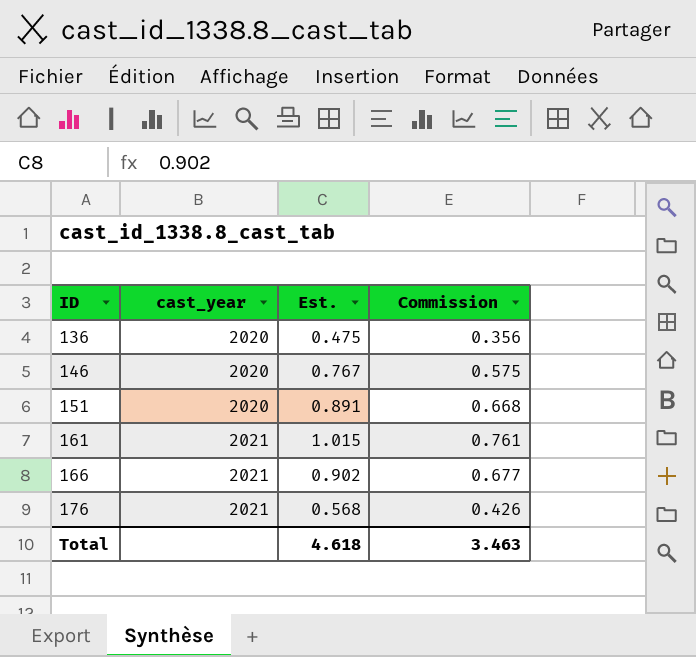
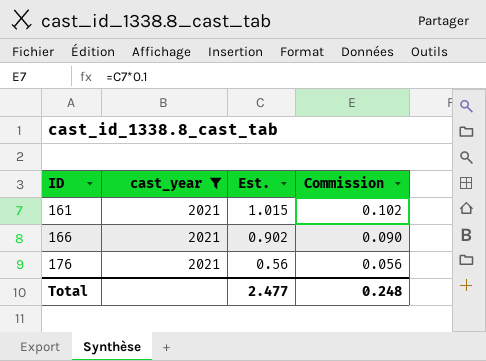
filter: none -> cast_year = 2021
column Commission | formula: [Est.] * 0.75 -> [Est.] * 0.1
176 | Est.: 0.568 -> 0.56
Total | Est.: 4.618 -> 2.477
Total | Commission: 3.463 -> 0.248

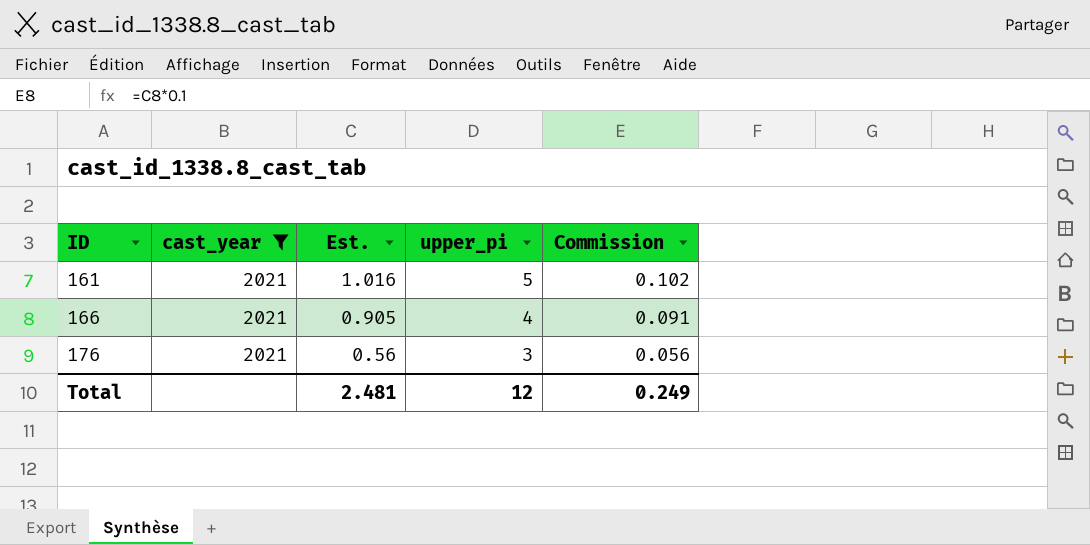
column upper_pi | position: none -> 4
161 | Est.: 1.015 -> 1.016
166 | Est.: 0.902 -> 0.905
166 | Commission: 0.090 -> 0.091
Total | Est.: 2.477 -> 2.481
Total | Commission: 0.248 -> 0.249

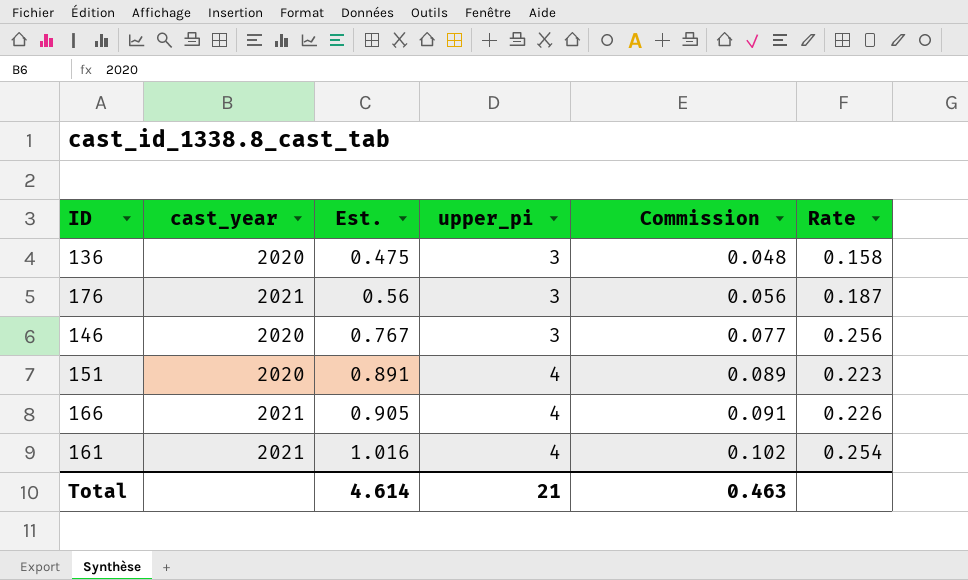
filter: cast_year = 2021 -> none
row order: ID ascending -> Est. ascending
column Rate | formula: none -> [Est.] / [upper_pi]
161 | upper_pi: 5 -> 4
Total | Est.: 2.481 -> 4.614
Total | upper_pi: 12 -> 21
Total | Commission: 0.249 -> 0.463

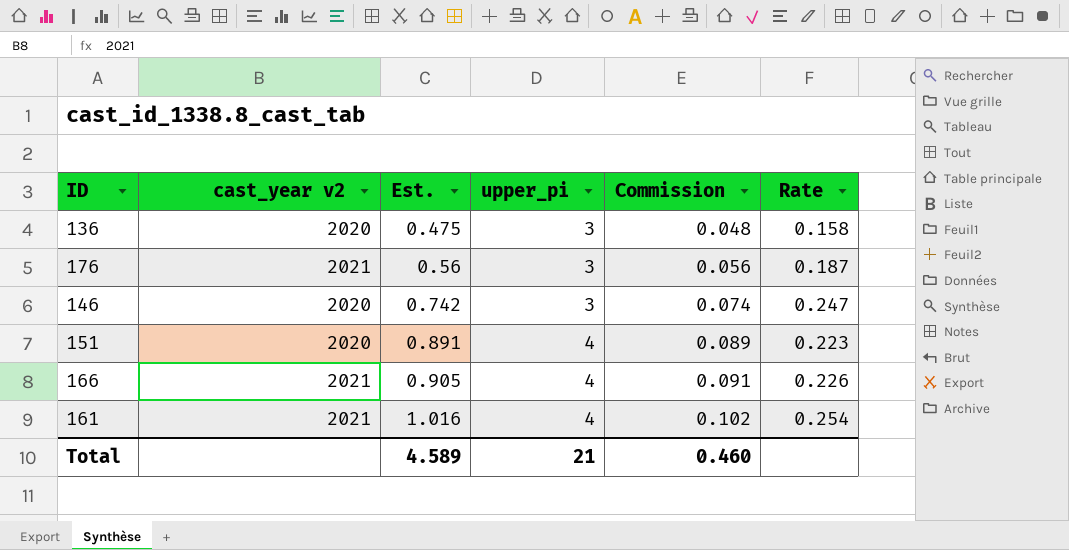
column name: cast_year -> cast_year v2
146 | Est.: 0.767 -> 0.742
146 | Commission: 0.077 -> 0.074
146 | Rate: 0.256 -> 0.247
Total | Est.: 4.614 -> 4.589
Total | Commission: 0.463 -> 0.460

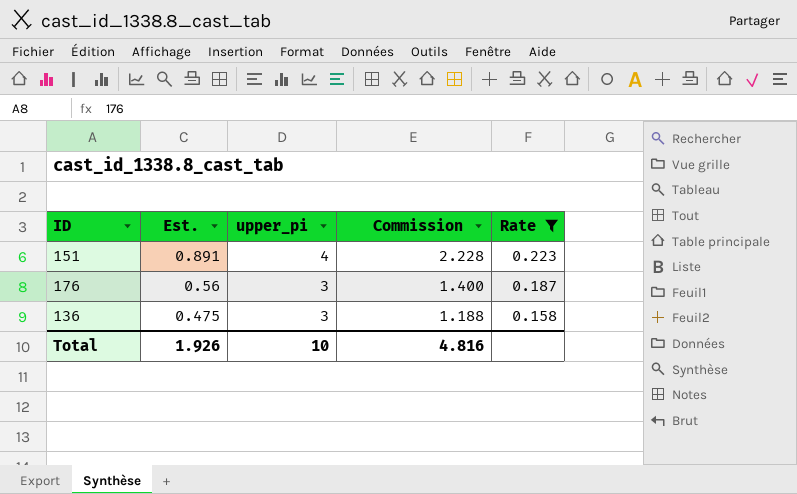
filter: none -> Rate <= 0.223
row order: Est. ascending -> Est. descending
column cast_year v2 | position: 2 -> none
column Commission | formula: [Est.] * 0.1 -> [Est.] * 2.5
Total | Est.: 4.589 -> 1.926
Total | upper_pi: 21 -> 10
Total | Commission: 0.460 -> 4.816

